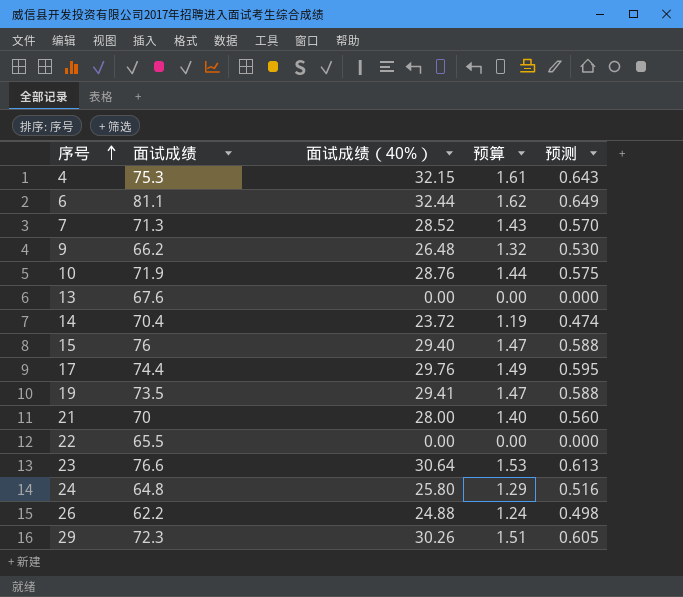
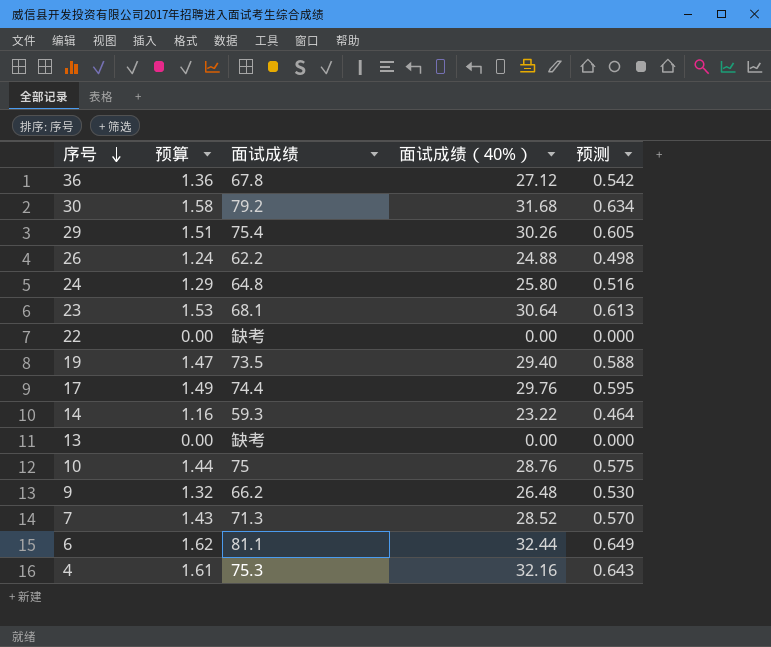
row order: 序号 ascending -> 序号 descending
column 预算 | position: 4 -> 2
row 15: 76 | 29.40 | 1.47 | 0.588 -> none
row 21: 70 | 28.00 | 1.40 | 0.560 -> none
row 36: none -> 1.36 | 67.8 | 27.12 | 0.542
row 30: none -> 1.58 | 79.2 | 31.68 | 0.634
29 | 面试成绩: 72.3 -> 75.4
23 | 面试成绩: 76.6 -> 68.1
22 | 面试成绩: 65.5 -> 缺考
19 | 面试成绩（40%）: 29.41 -> 29.40
14 | 预算: 1.19 -> 1.16
14 | 面试成绩: 70.4 -> 59.3
14 | 面试成绩（40%）: 23.72 -> 23.22
14 | 预测: 0.474 -> 0.464
13 | 面试成绩: 67.6 -> 缺考
10 | 面试成绩: 71.9 -> 75
4 | 面试成绩（40%）: 32.15 -> 32.16

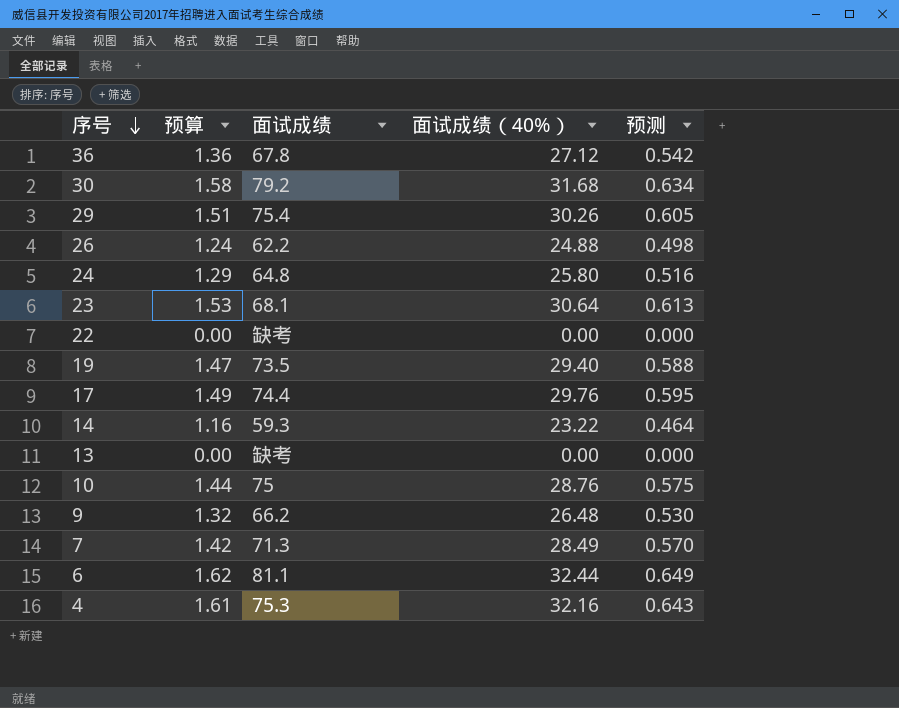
7 | 预算: 1.43 -> 1.42
7 | 面试成绩（40%）: 28.52 -> 28.49

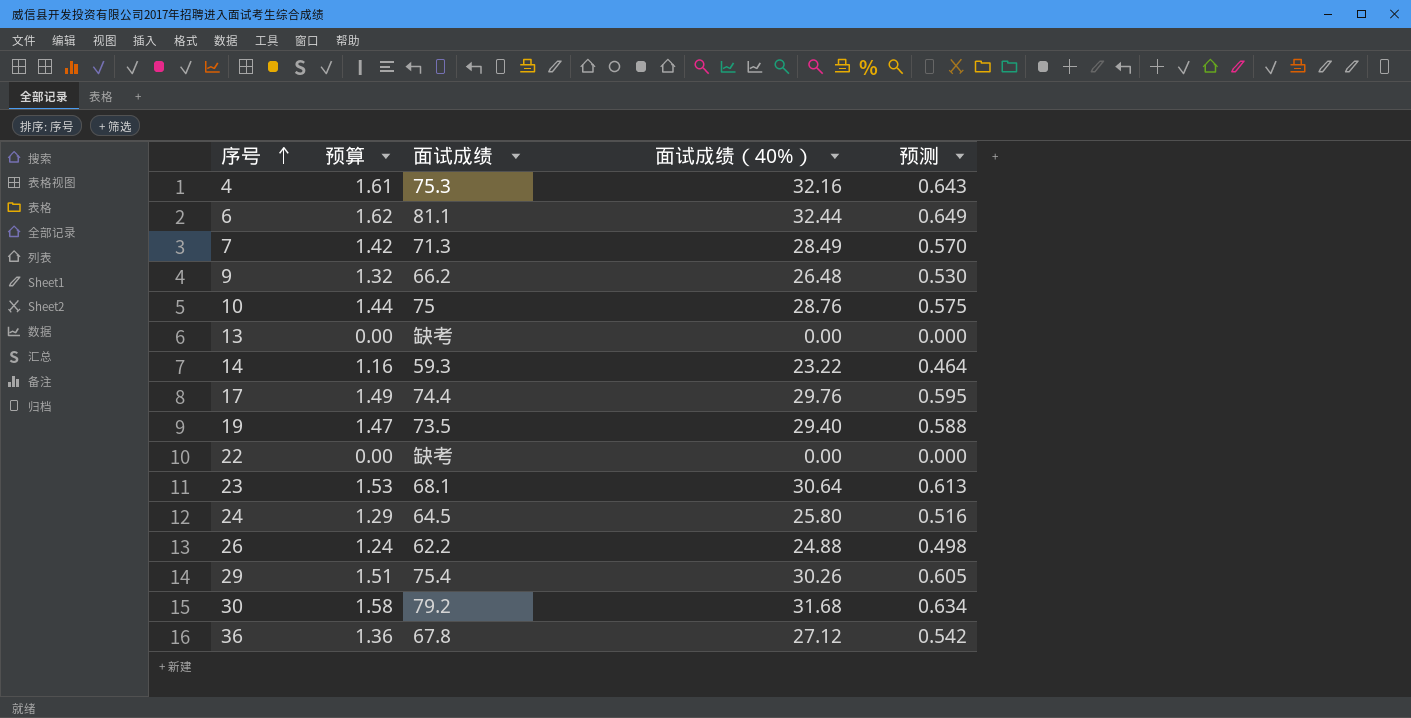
row order: 序号 descending -> 序号 ascending
24 | 面试成绩: 64.8 -> 64.5

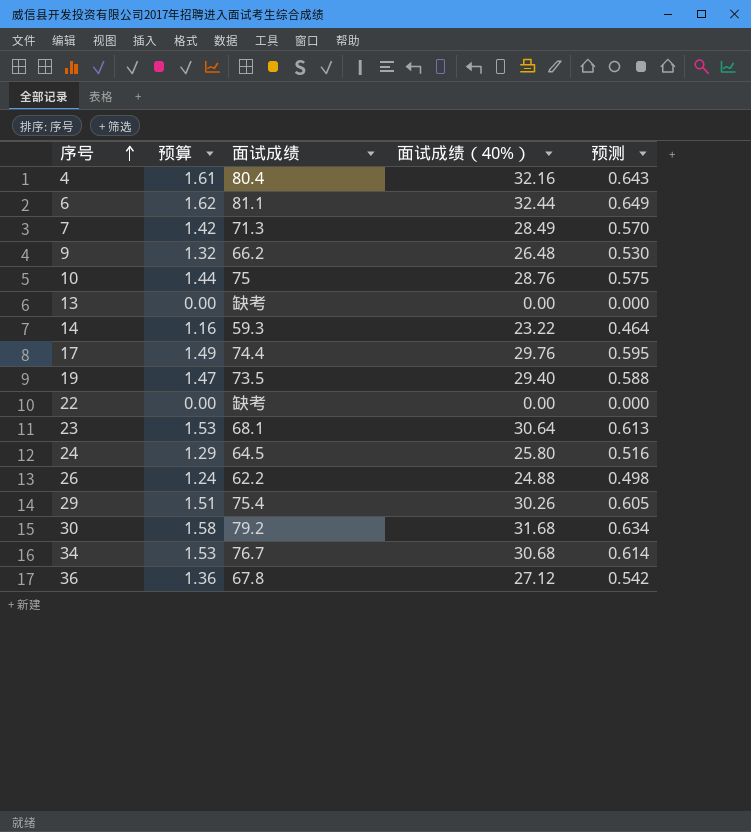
4 | 面试成绩: 75.3 -> 80.4
row 34: none -> 1.53 | 76.7 | 30.68 | 0.614

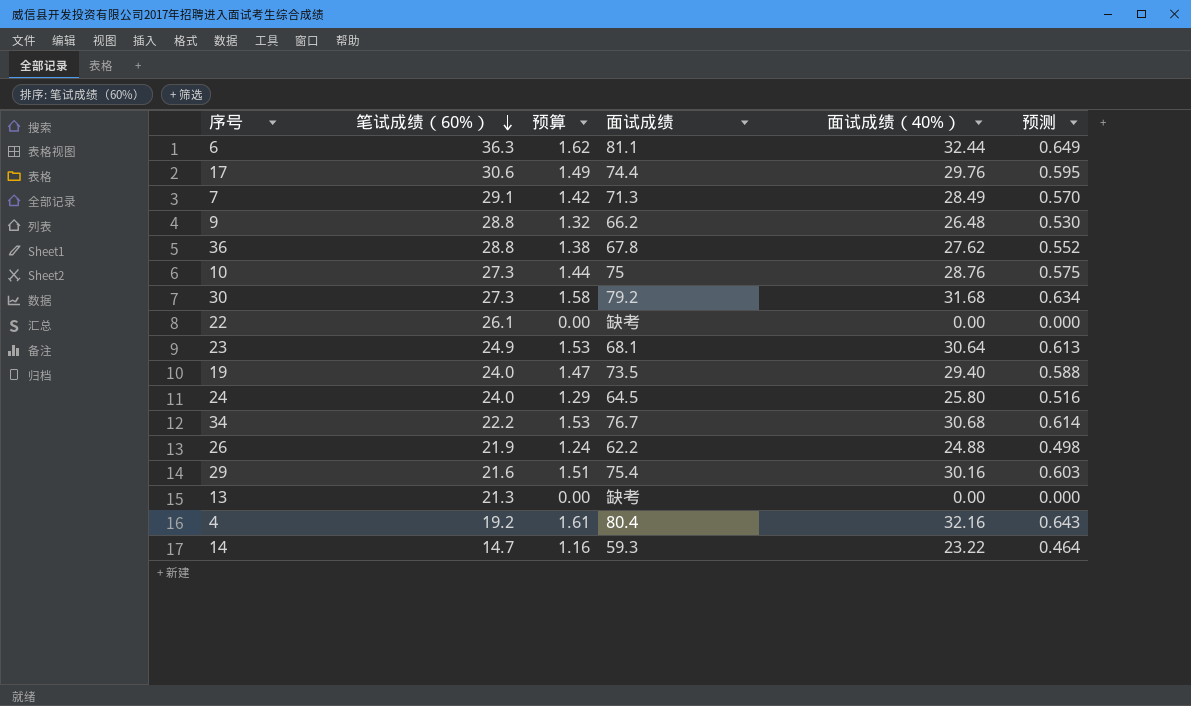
row order: 序号 ascending -> 笔试成绩（60%） descending
column 笔试成绩（60%） | position: none -> 2
36 | 预算: 1.36 -> 1.38
36 | 面试成绩（40%）: 27.12 -> 27.62
36 | 预测: 0.542 -> 0.552
29 | 面试成绩（40%）: 30.26 -> 30.16
29 | 预测: 0.605 -> 0.603

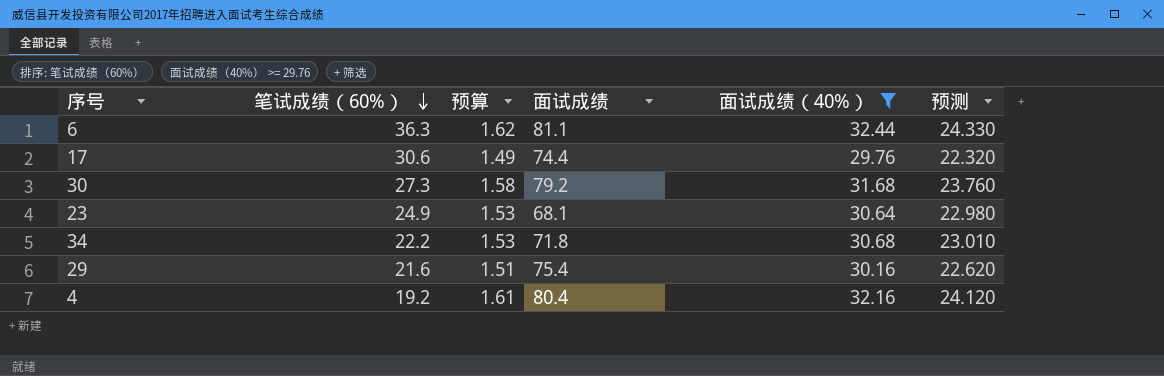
filter: none -> 面试成绩（40%） >= 29.76
column 预测 | formula: [面试成绩（40%）] * 0.02 -> [面试成绩（40%）] * 0.75
34 | 面试成绩: 76.7 -> 71.8

